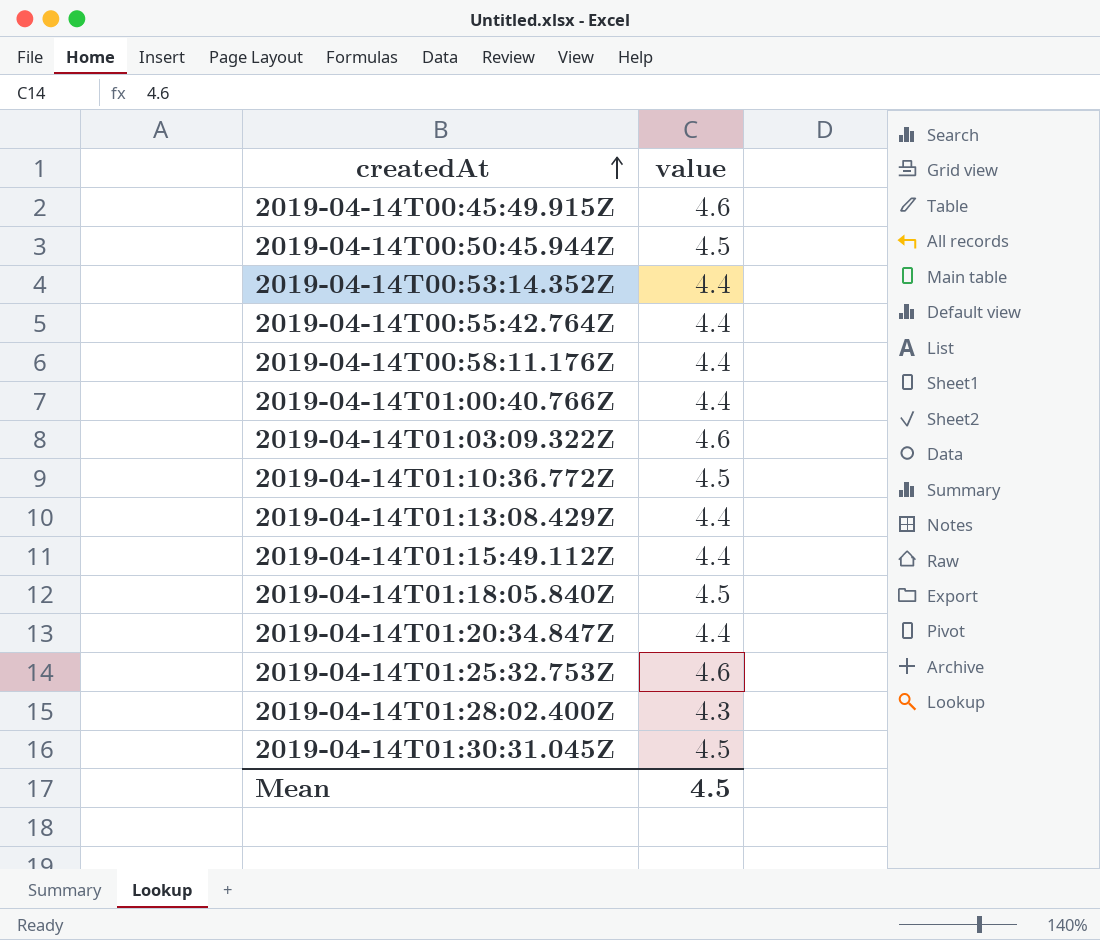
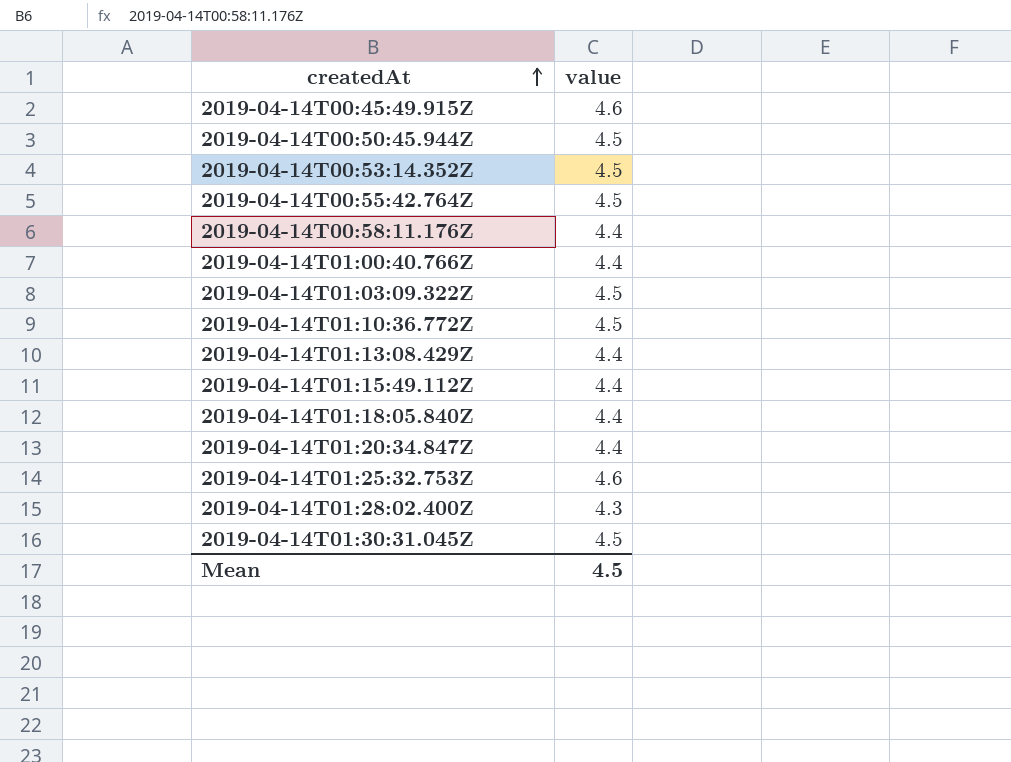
2019-04-14T00:53:14.352Z | value: 4.4 -> 4.5
2019-04-14T00:55:42.764Z | value: 4.4 -> 4.5
2019-04-14T01:03:09.322Z | value: 4.6 -> 4.5
2019-04-14T01:18:05.840Z | value: 4.5 -> 4.4

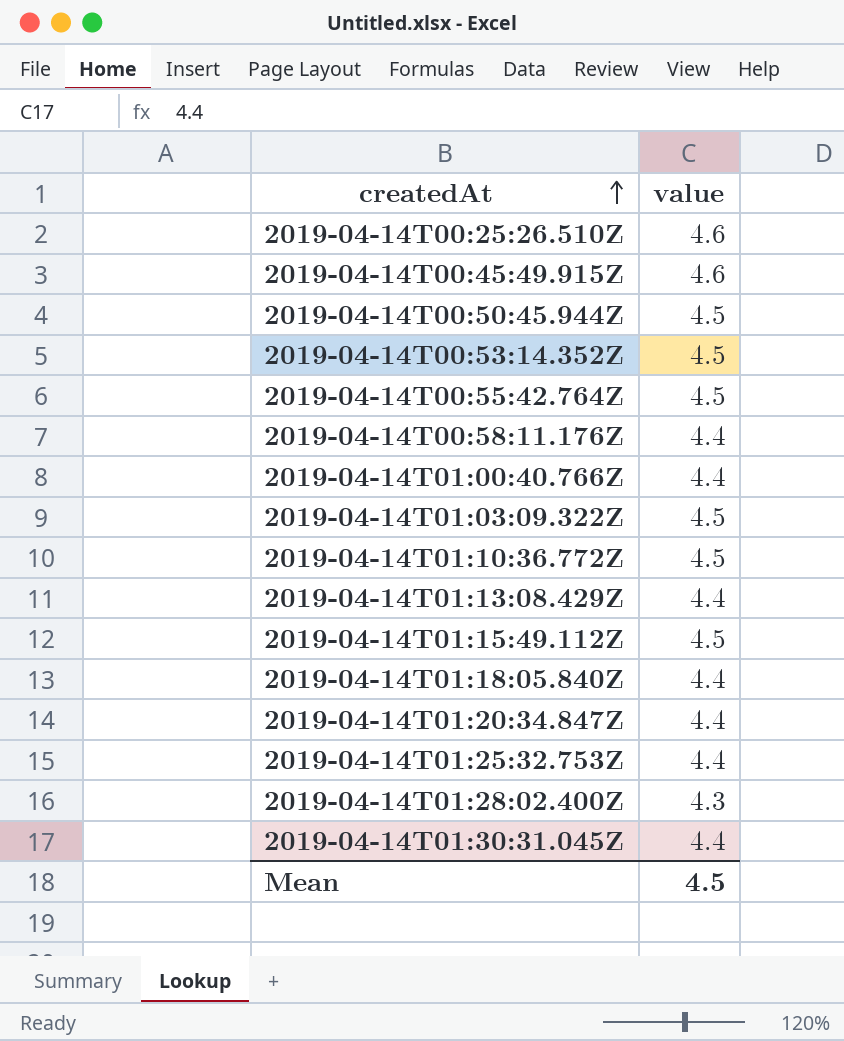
row 2019-04-14T00:25:26.510Z: none -> 4.6
2019-04-14T01:15:49.112Z | value: 4.4 -> 4.5
2019-04-14T01:25:32.753Z | value: 4.6 -> 4.4
2019-04-14T01:30:31.045Z | value: 4.5 -> 4.4

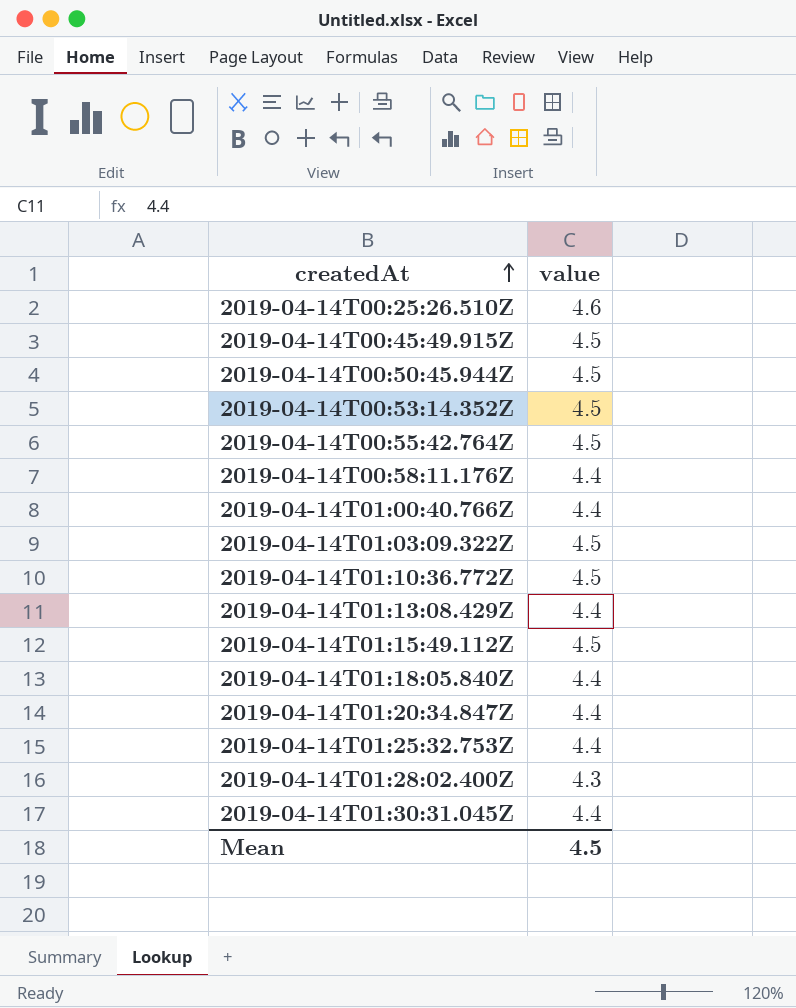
2019-04-14T00:45:49.915Z | value: 4.6 -> 4.5

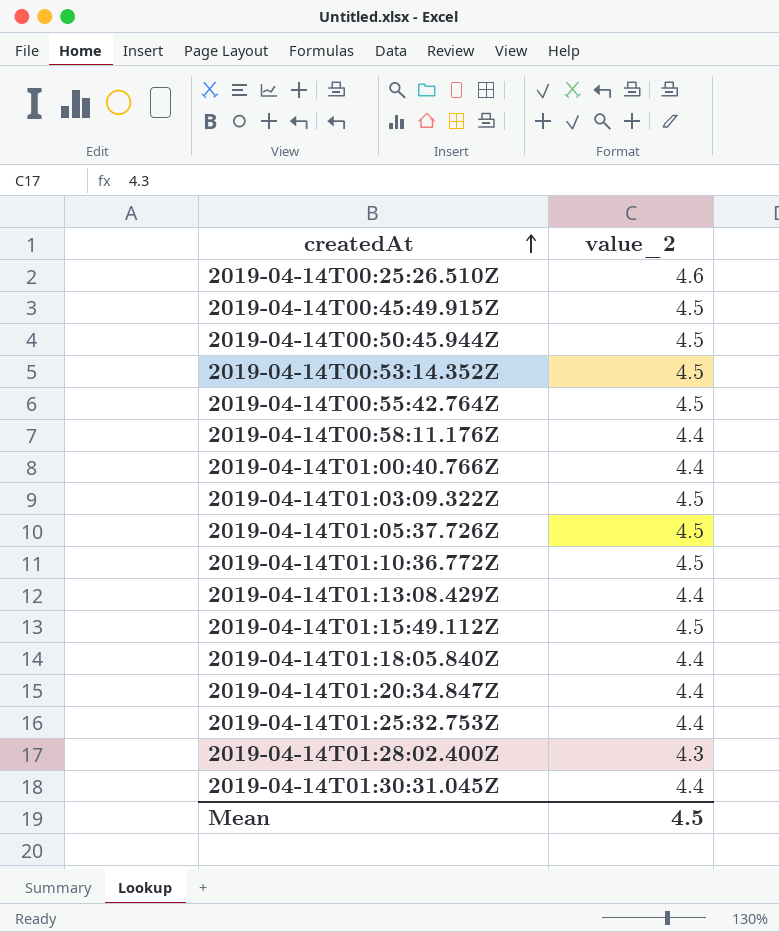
column name: value -> value_2
row 2019-04-14T01:05:37.726Z: none -> 4.5

